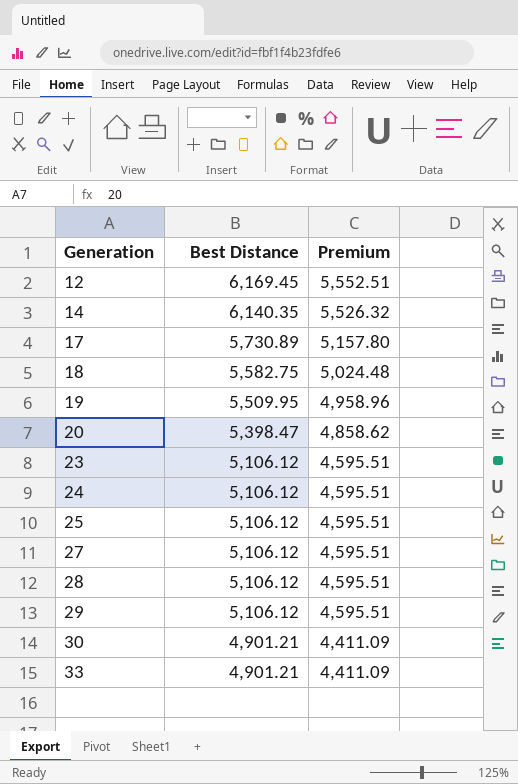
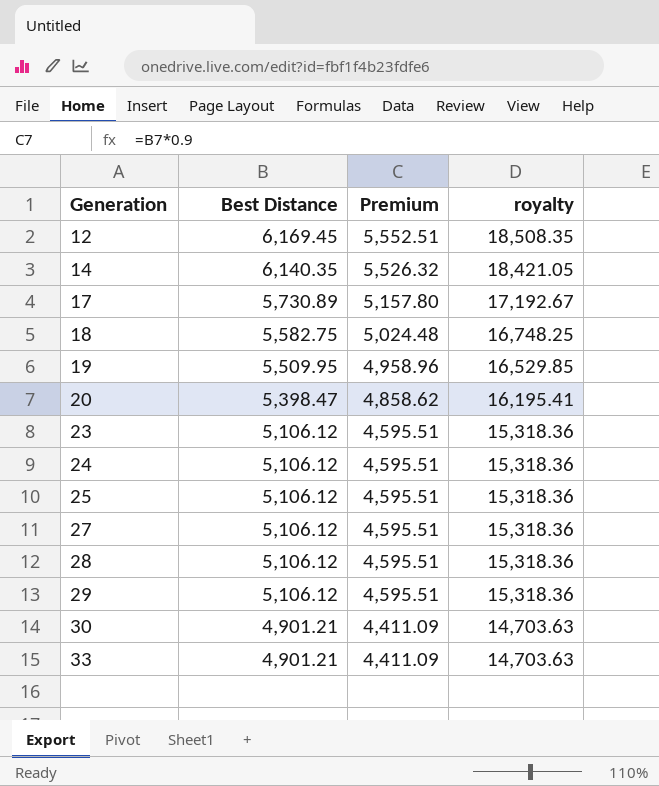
column royalty | formula: none -> [Best Distance] * 3

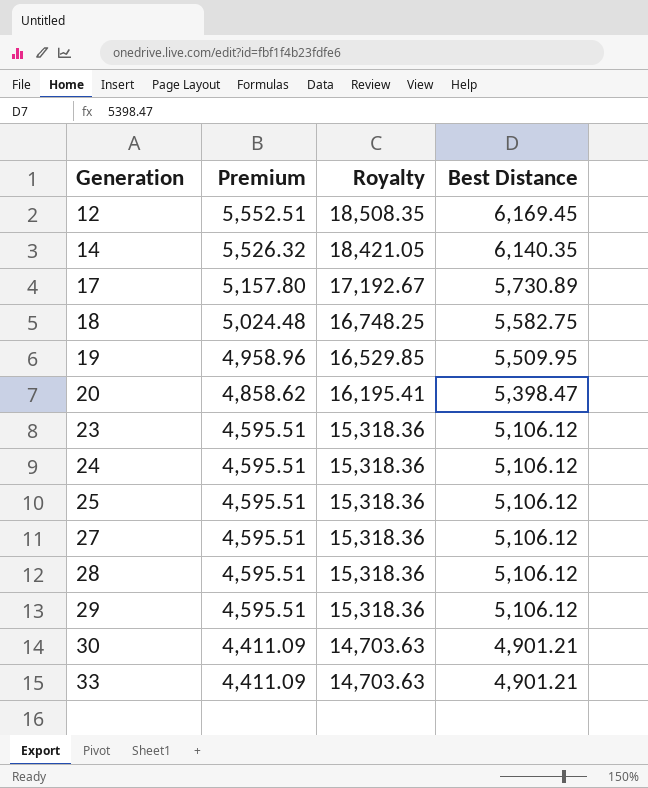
column name: royalty -> Royalty
column Best Distance | position: 2 -> 4

